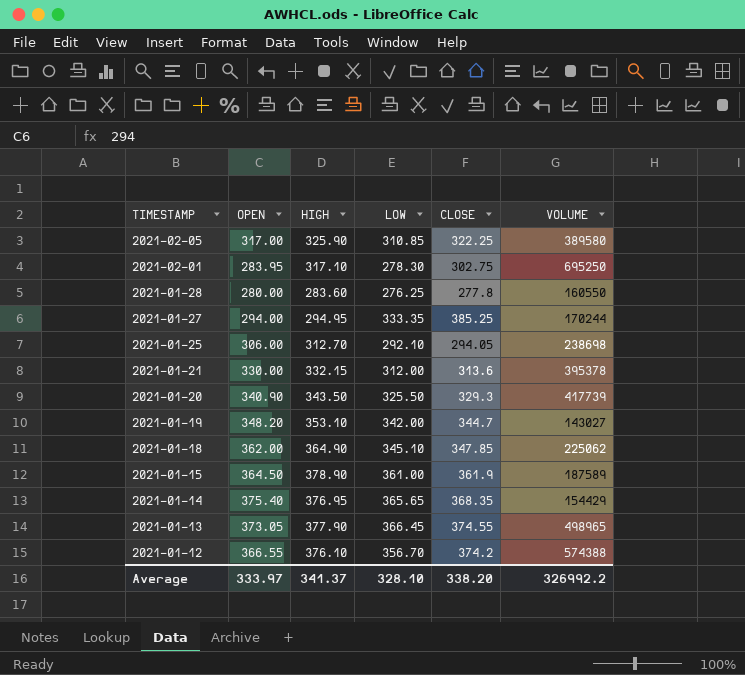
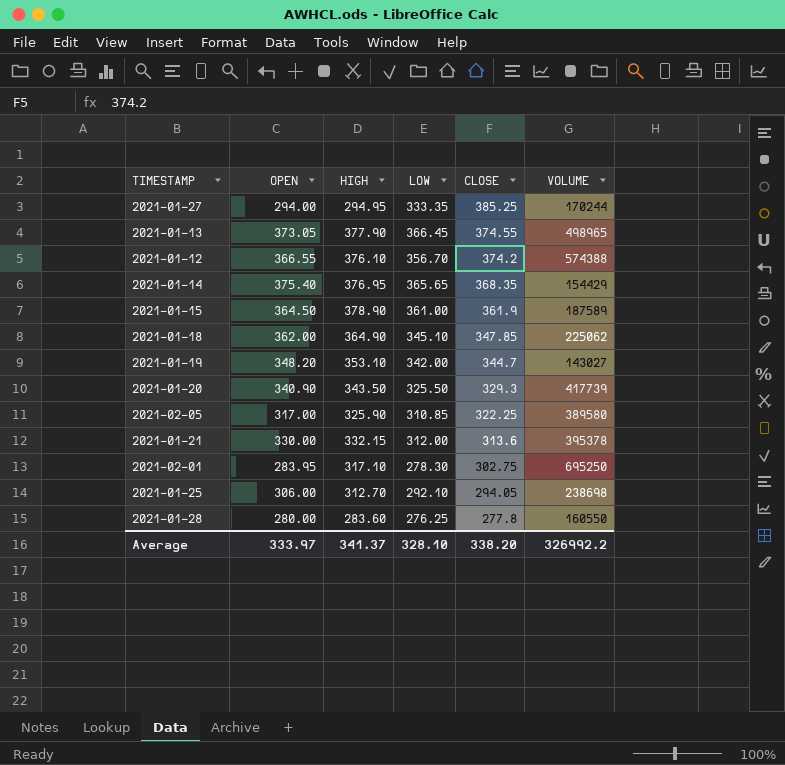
row order: TIMESTAMP descending -> CLOSE descending

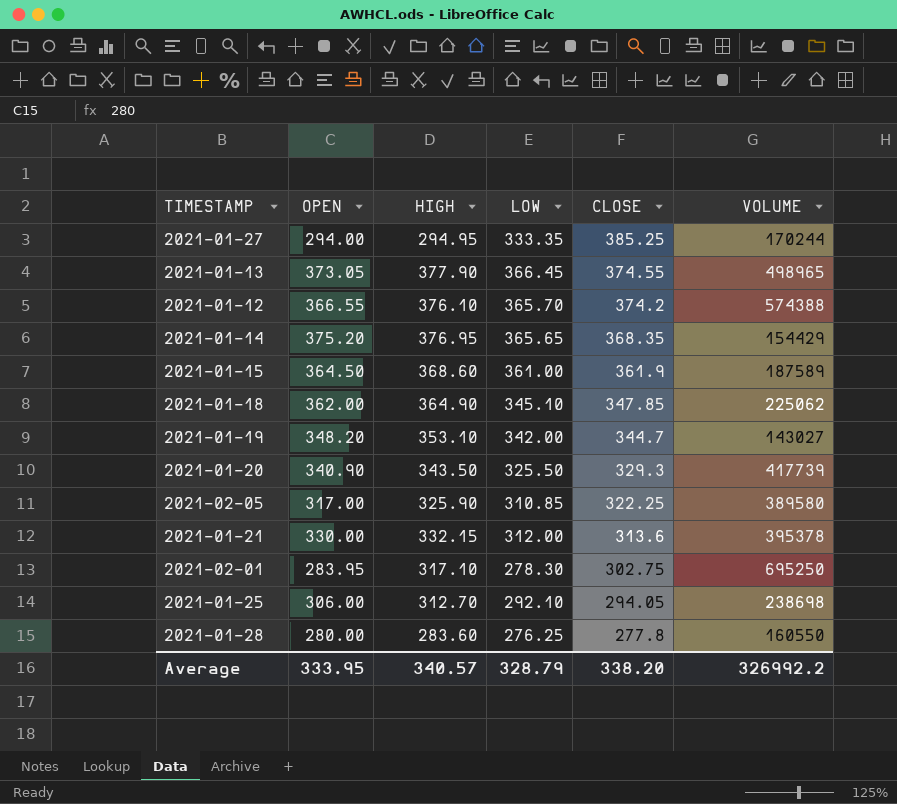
2021-01-12 | LOW: 356.70 -> 365.70
2021-01-14 | OPEN: 375.40 -> 375.20
2021-01-15 | HIGH: 378.90 -> 368.60
Average | OPEN: 333.97 -> 333.95
Average | HIGH: 341.37 -> 340.57
Average | LOW: 328.10 -> 328.79

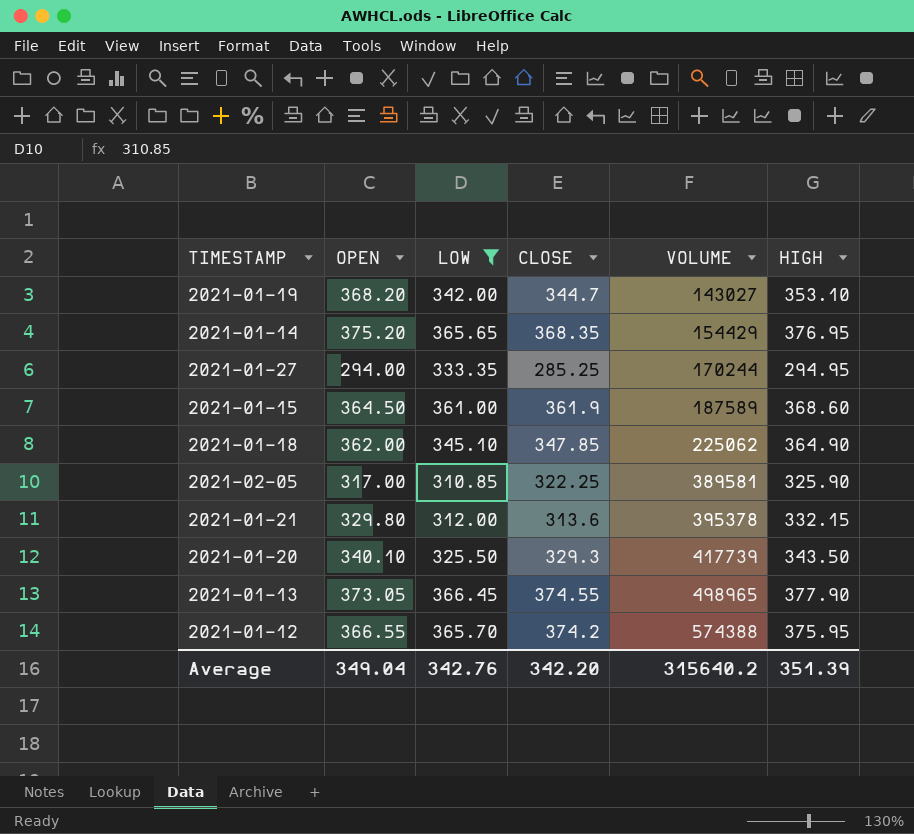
filter: none -> LOW >= 310.85
row order: CLOSE descending -> VOLUME ascending
column HIGH | position: 3 -> 6
2021-01-19 | OPEN: 348.20 -> 368.20
2021-01-27 | CLOSE: 385.25 -> 285.25
2021-02-05 | VOLUME: 389580 -> 389581
2021-01-21 | OPEN: 330.00 -> 329.80
2021-01-20 | OPEN: 340.90 -> 340.10
2021-01-12 | HIGH: 376.10 -> 375.95
Average | OPEN: 333.95 -> 349.04
Average | LOW: 328.79 -> 342.76
Average | CLOSE: 338.20 -> 342.20
Average | VOLUME: 326992.2 -> 315640.2
Average | HIGH: 340.57 -> 351.39

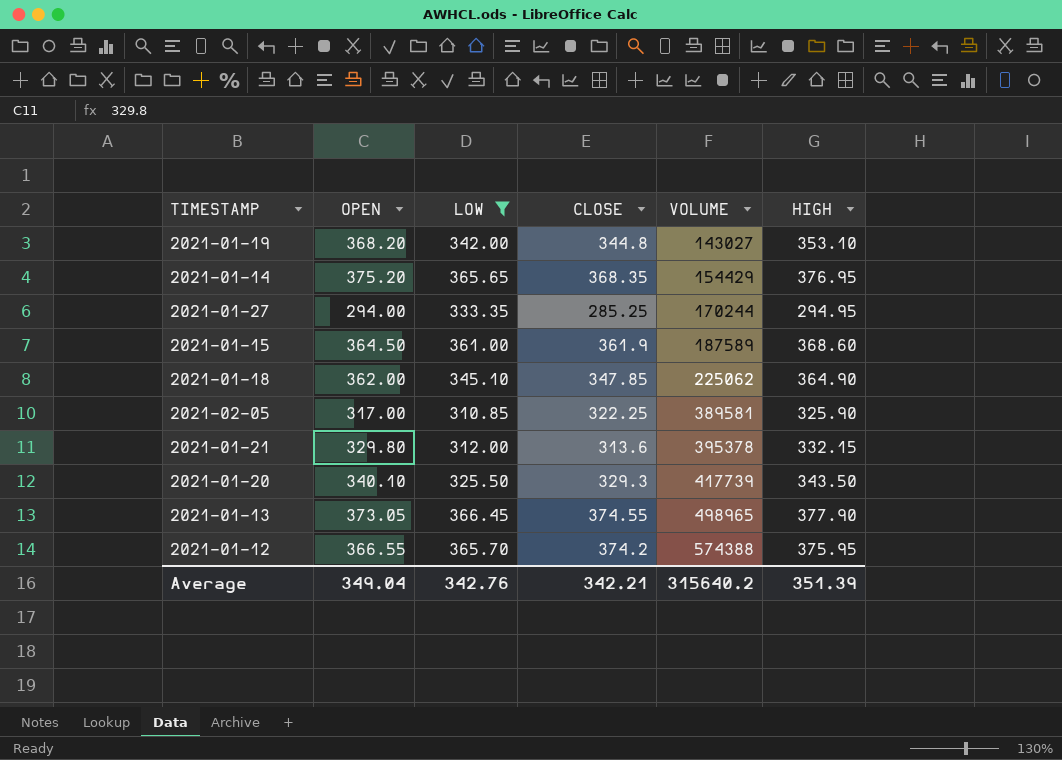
2021-01-19 | CLOSE: 344.7 -> 344.8
Average | CLOSE: 342.20 -> 342.21

